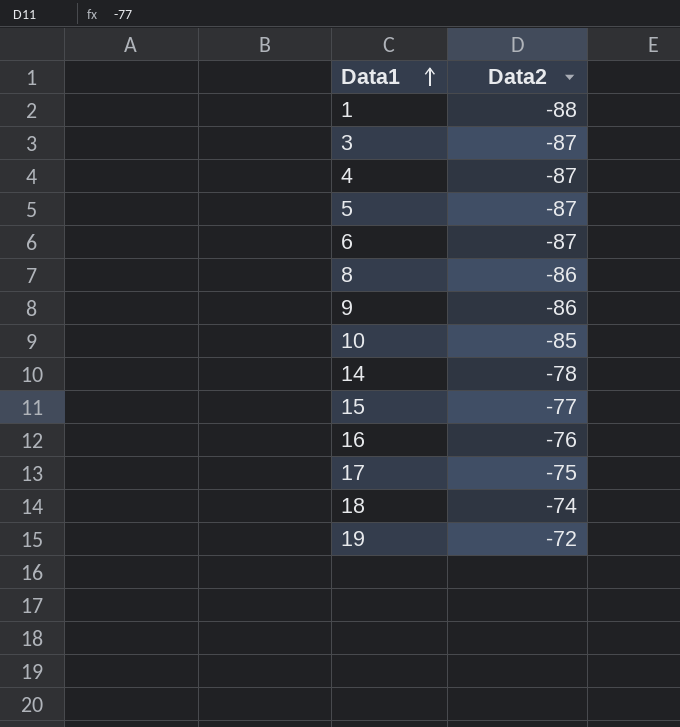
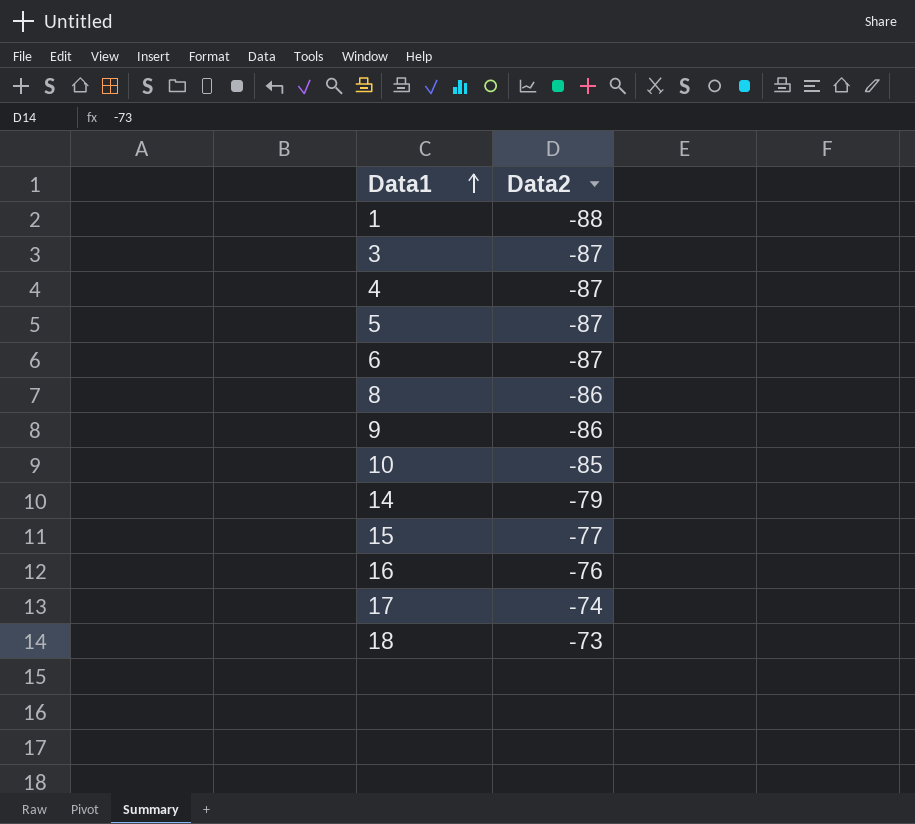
row 19: -72 -> none
14 | Data2: -78 -> -79
17 | Data2: -75 -> -74
18 | Data2: -74 -> -73

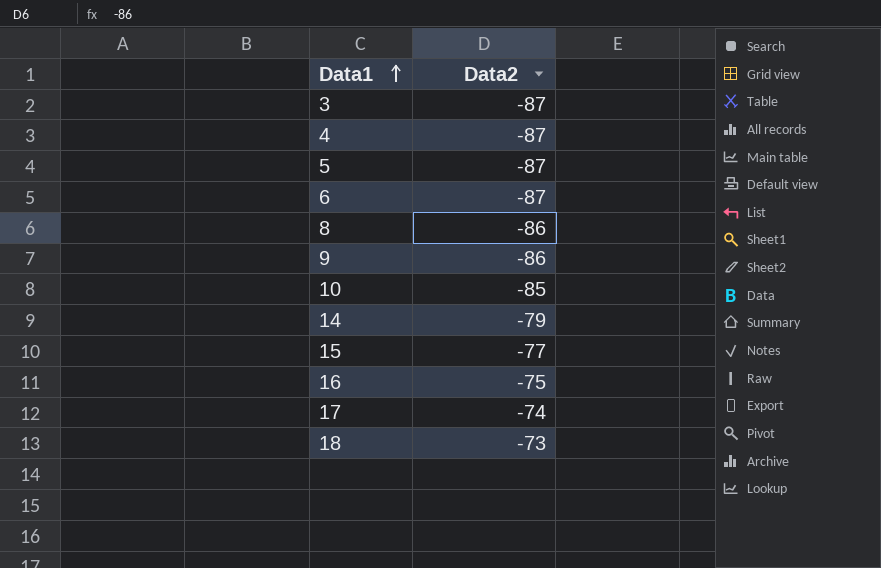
row 1: -88 -> none
16 | Data2: -76 -> -75

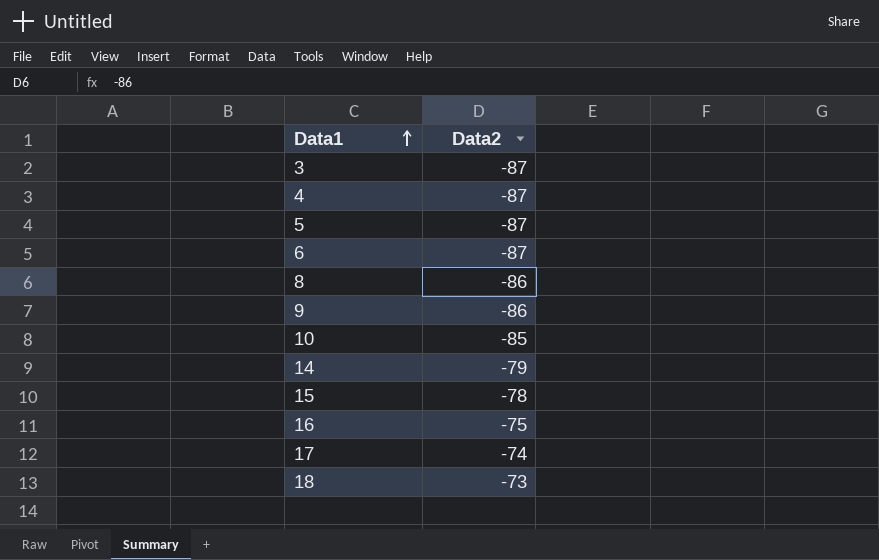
15 | Data2: -77 -> -78

